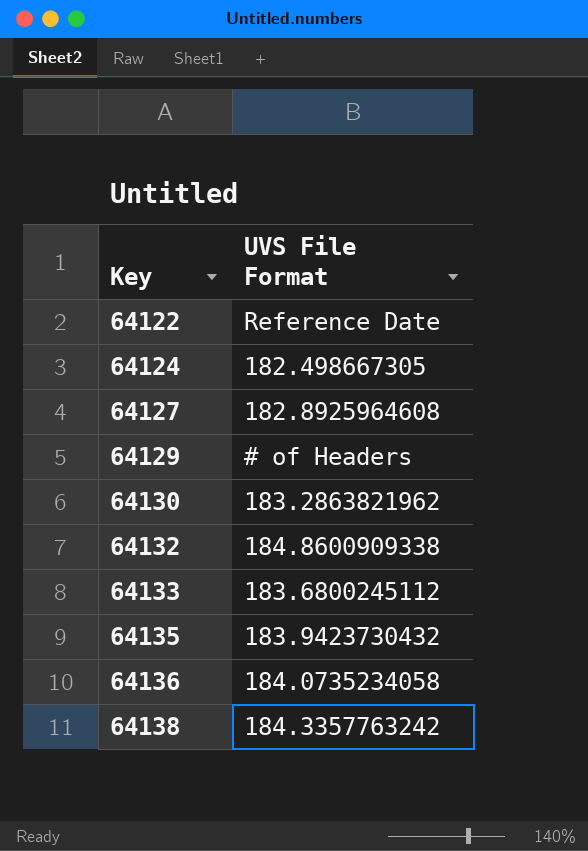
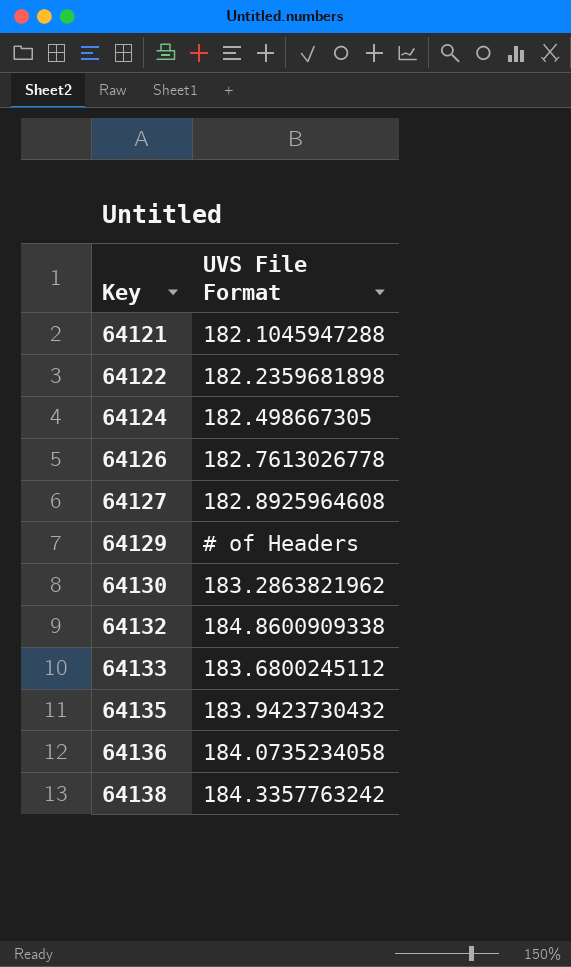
row 64121: none -> 182.1045947288
64122 | UVS File Format: Reference Date -> 182.2359681898
row 64126: none -> 182.7613026778

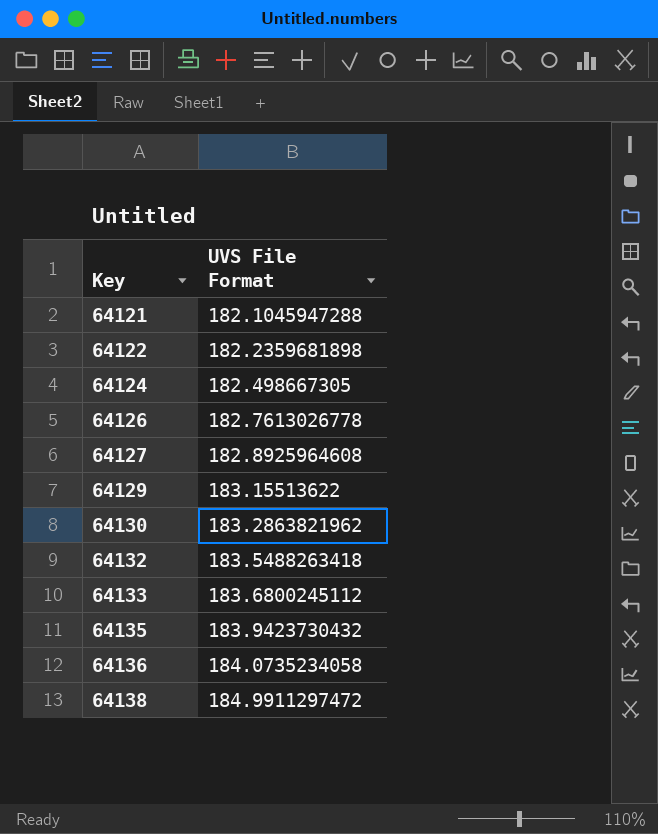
64129 | UVS File Format: # of Headers -> 183.15513622
64132 | UVS File Format: 184.8600909338 -> 183.5488263418
64138 | UVS File Format: 184.3357763242 -> 184.9911297472

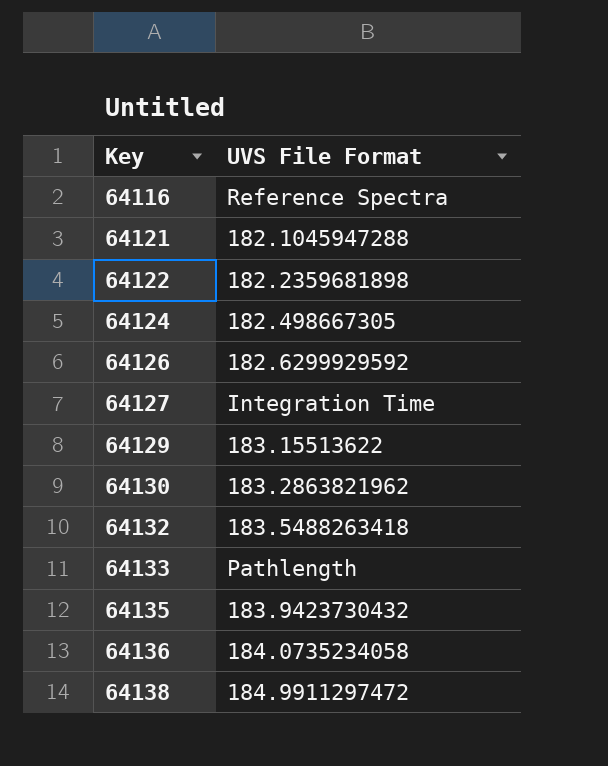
row 64116: none -> Reference Spectra
64126 | UVS File Format: 182.7613026778 -> 182.6299929592
64127 | UVS File Format: 182.8925964608 -> Integration Time
64133 | UVS File Format: 183.6800245112 -> Pathlength

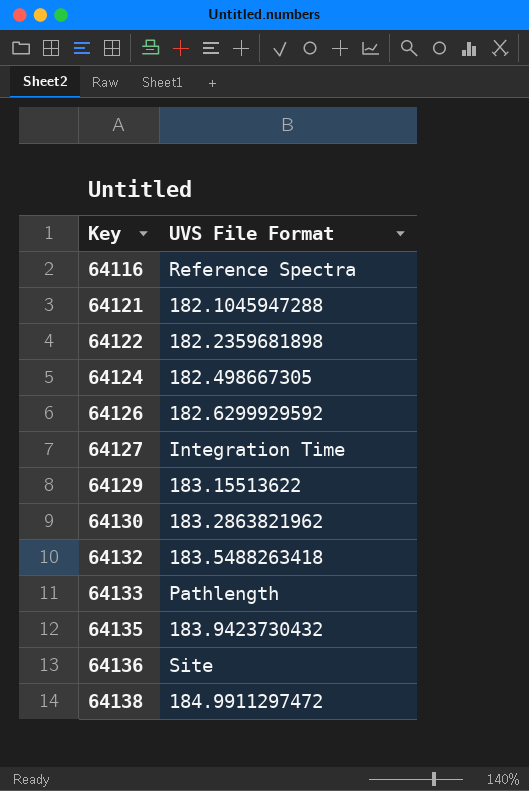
64136 | UVS File Format: 184.0735234058 -> Site

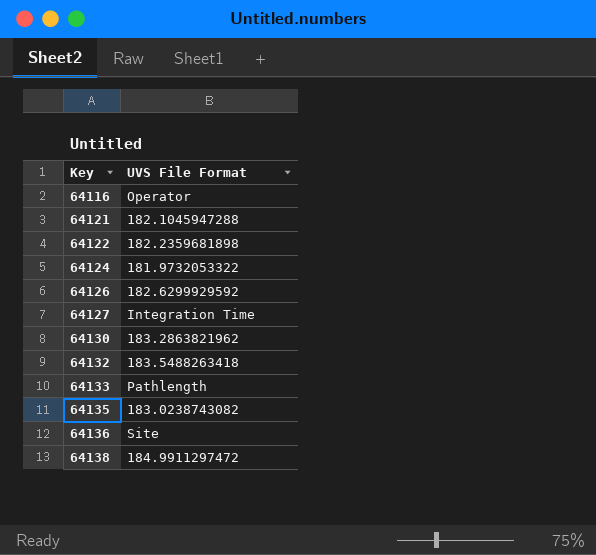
row 64129: 183.15513622 -> none
64116 | UVS File Format: Reference Spectra -> Operator
64124 | UVS File Format: 182.498667305 -> 181.9732053322
64135 | UVS File Format: 183.9423730432 -> 183.0238743082

